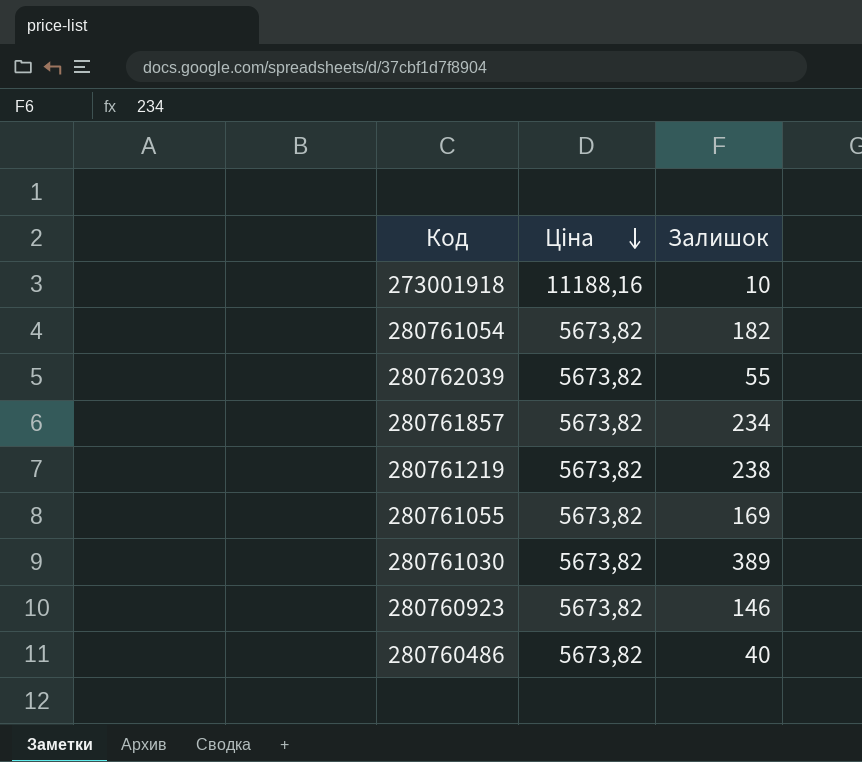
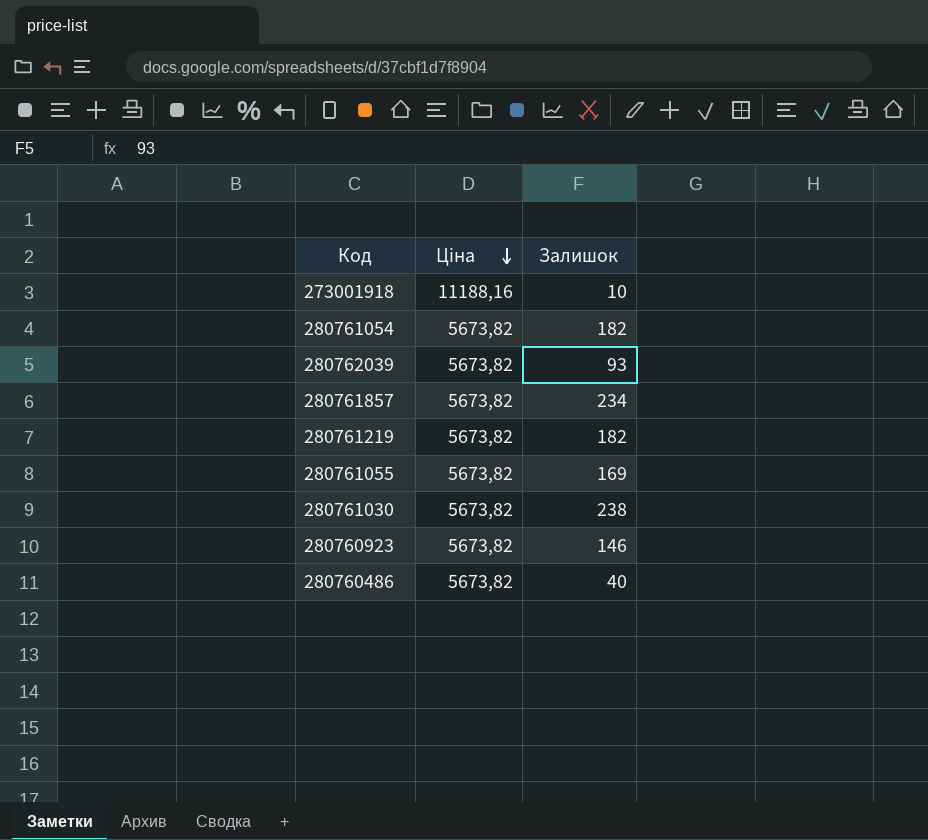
280762039 | Залишок: 55 -> 93
280761219 | Залишок: 238 -> 182
280761030 | Залишок: 389 -> 238

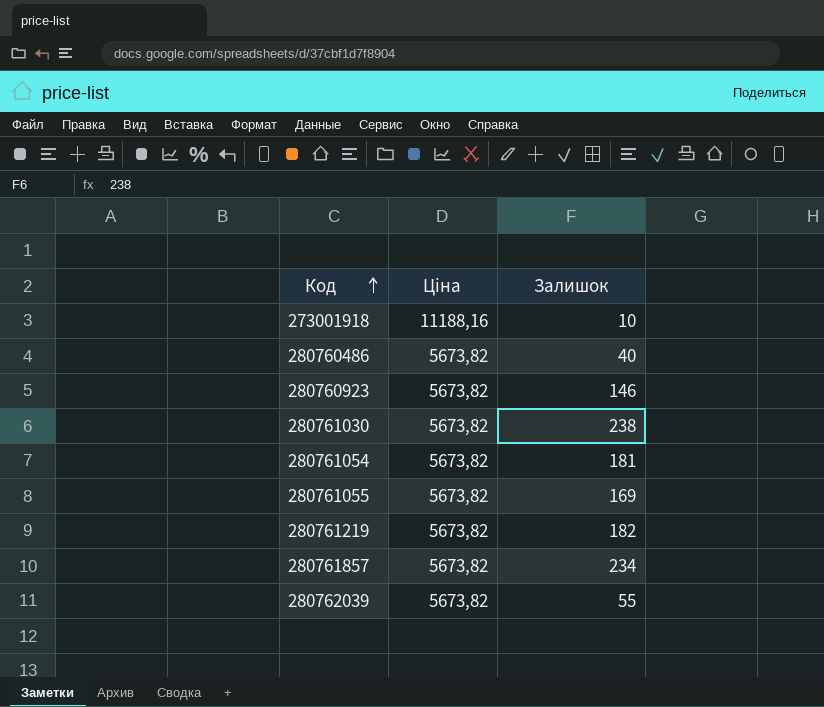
row order: Ціна descending -> Код ascending
280761054 | Залишок: 182 -> 181
280762039 | Залишок: 93 -> 55

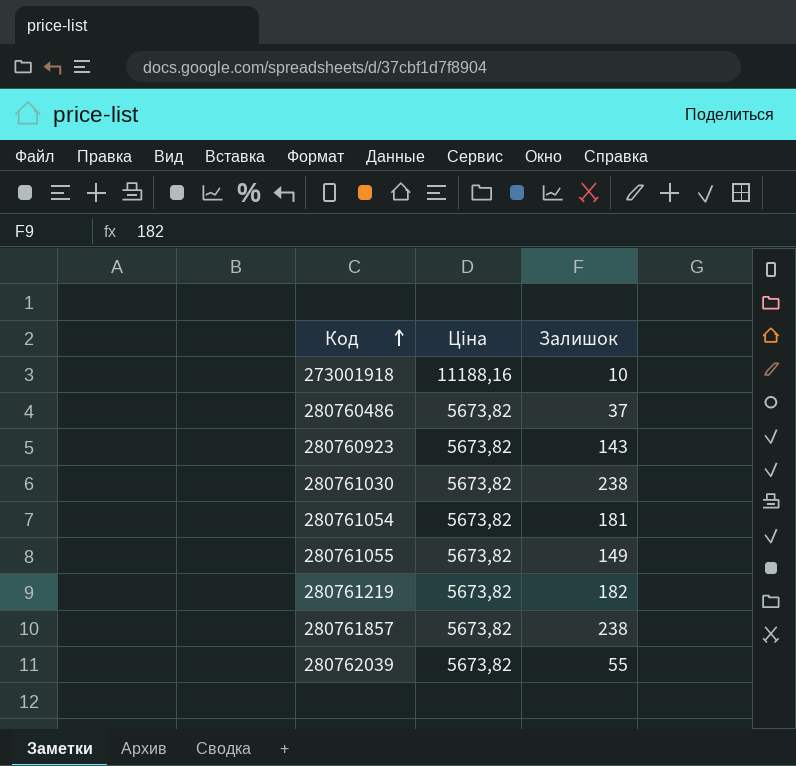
280760486 | Залишок: 40 -> 37
280760923 | Залишок: 146 -> 143
280761055 | Залишок: 169 -> 149
280761857 | Залишок: 234 -> 238

